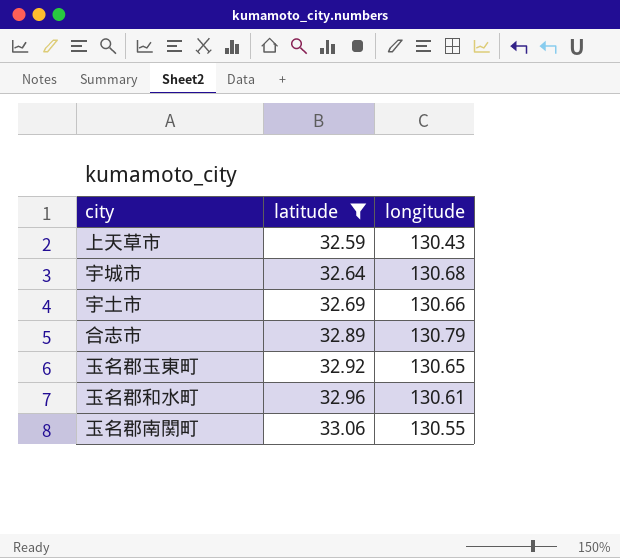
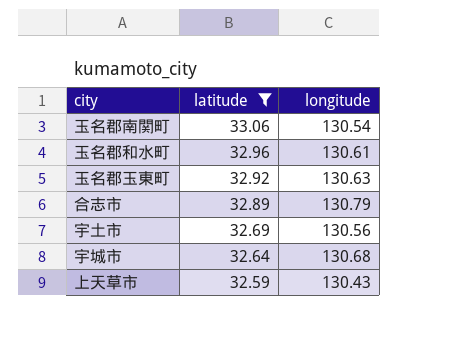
row order: latitude ascending -> latitude descending
玉名郡南関町 | longitude: 130.55 -> 130.54
玉名郡玉東町 | longitude: 130.65 -> 130.63
宇土市 | longitude: 130.66 -> 130.56

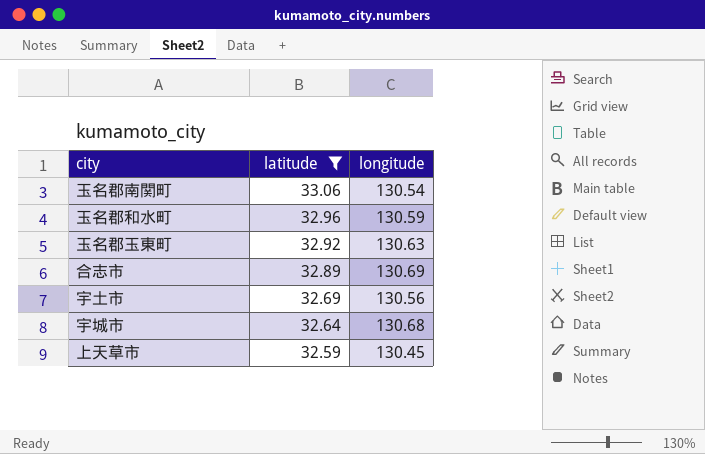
玉名郡和水町 | longitude: 130.61 -> 130.59
合志市 | longitude: 130.79 -> 130.69
上天草市 | longitude: 130.43 -> 130.45

